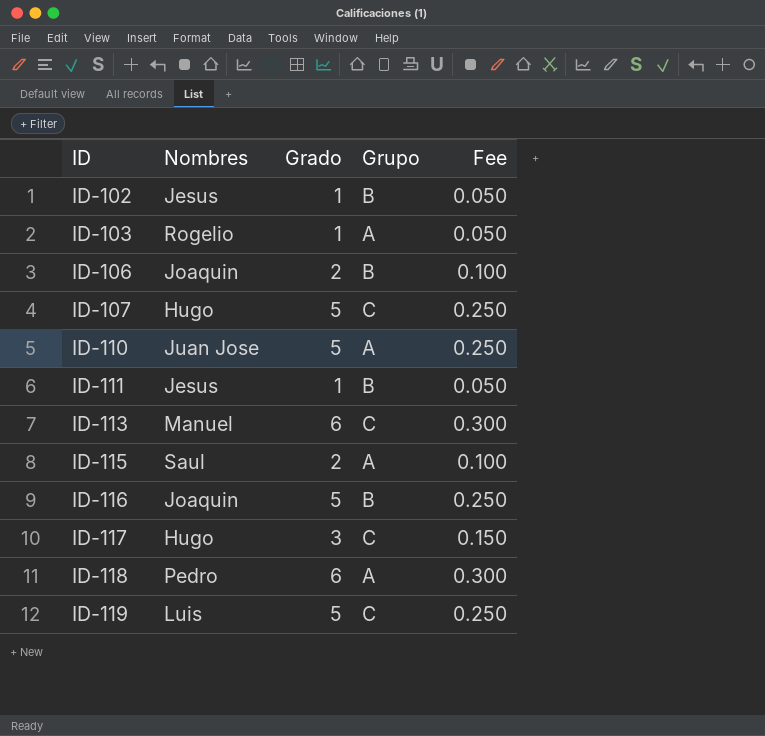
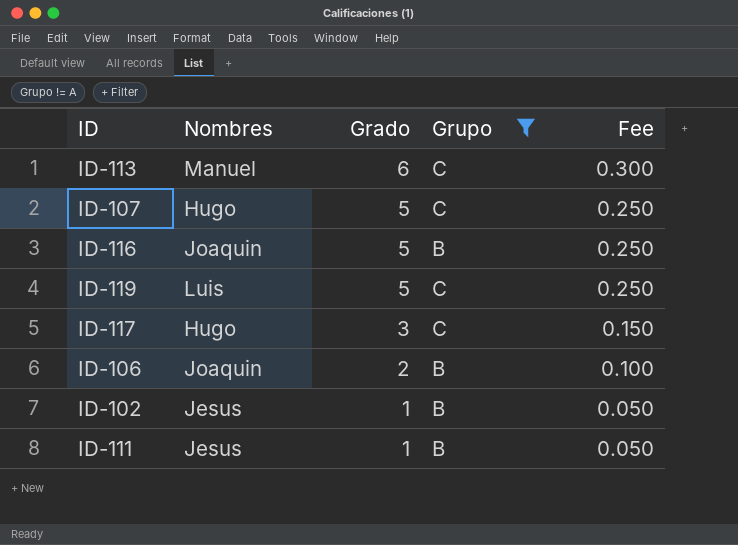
filter: none -> Grupo != A
row order: ID ascending -> Grado descending

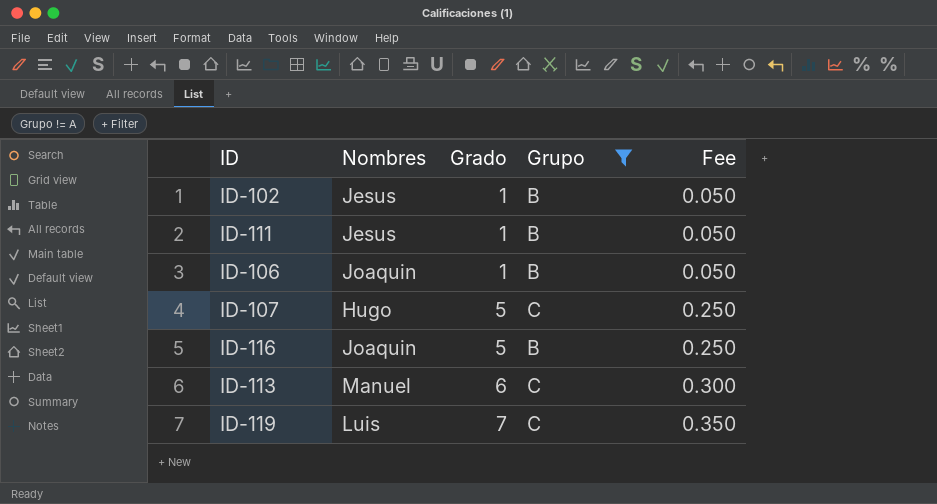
row order: Grado descending -> Grado ascending
row ID-117: Hugo | 3 | C | 0.150 -> none
ID-106 | Grado: 2 -> 1
ID-106 | Fee: 0.100 -> 0.050
ID-119 | Grado: 5 -> 7
ID-119 | Fee: 0.250 -> 0.350

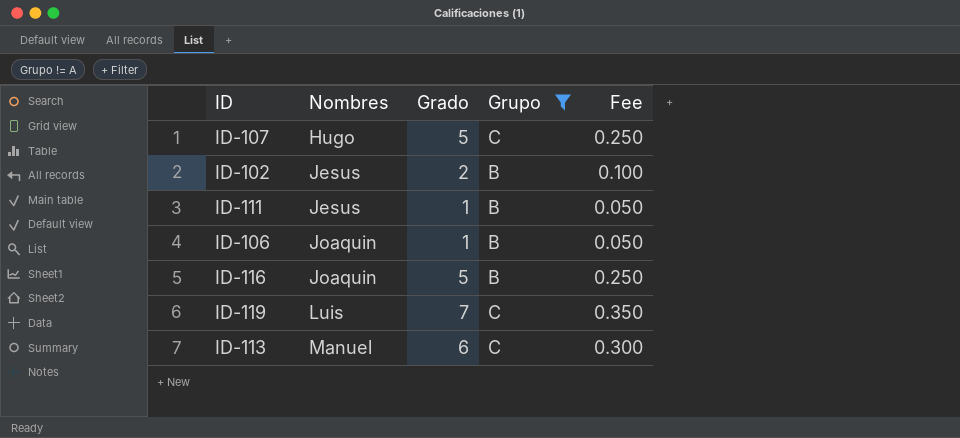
row order: Grado ascending -> Nombres ascending
ID-102 | Grado: 1 -> 2
ID-102 | Fee: 0.050 -> 0.100

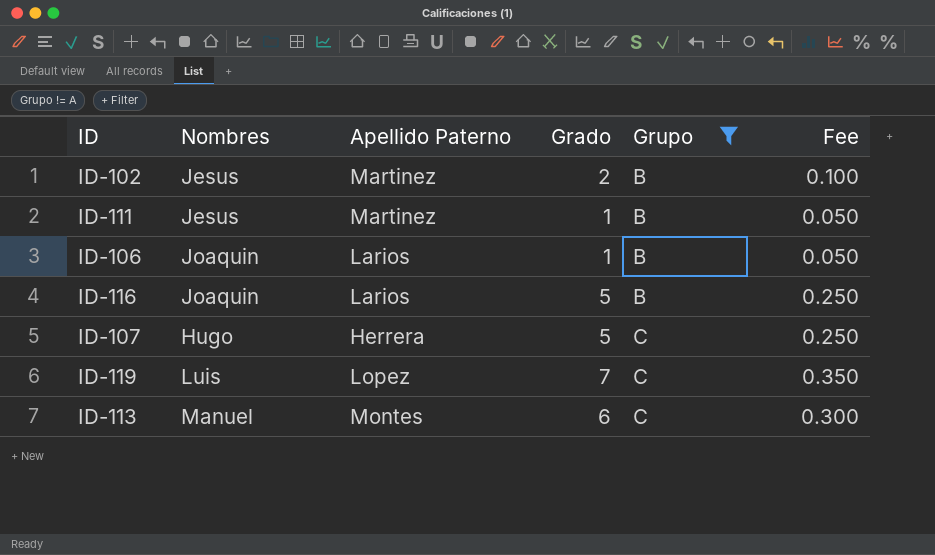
row order: Nombres ascending -> Grupo ascending
column Apellido Paterno | position: none -> 3

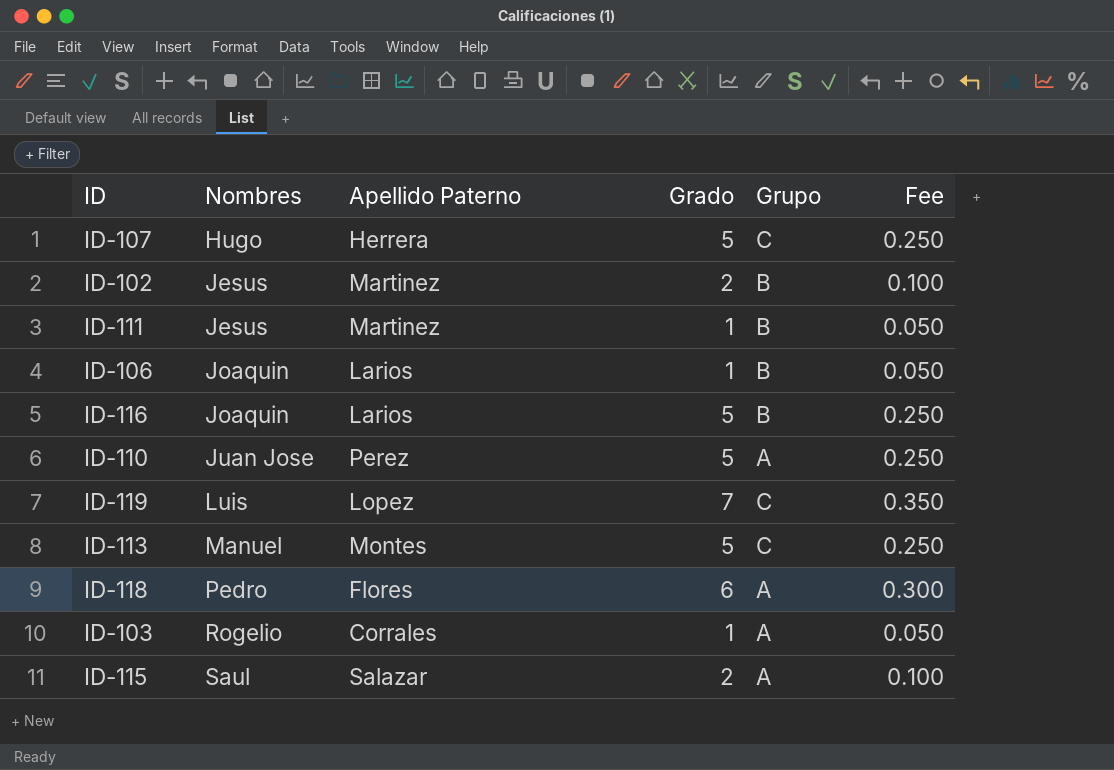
filter: Grupo != A -> none
row order: Grupo ascending -> Nombres ascending
ID-113 | Grado: 6 -> 5
ID-113 | Fee: 0.300 -> 0.250

